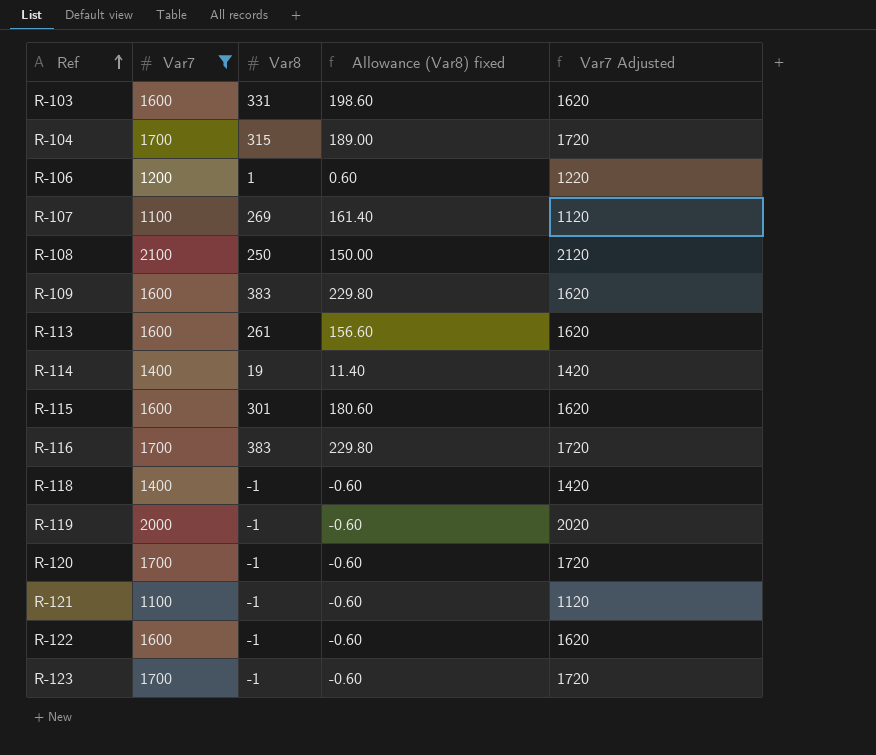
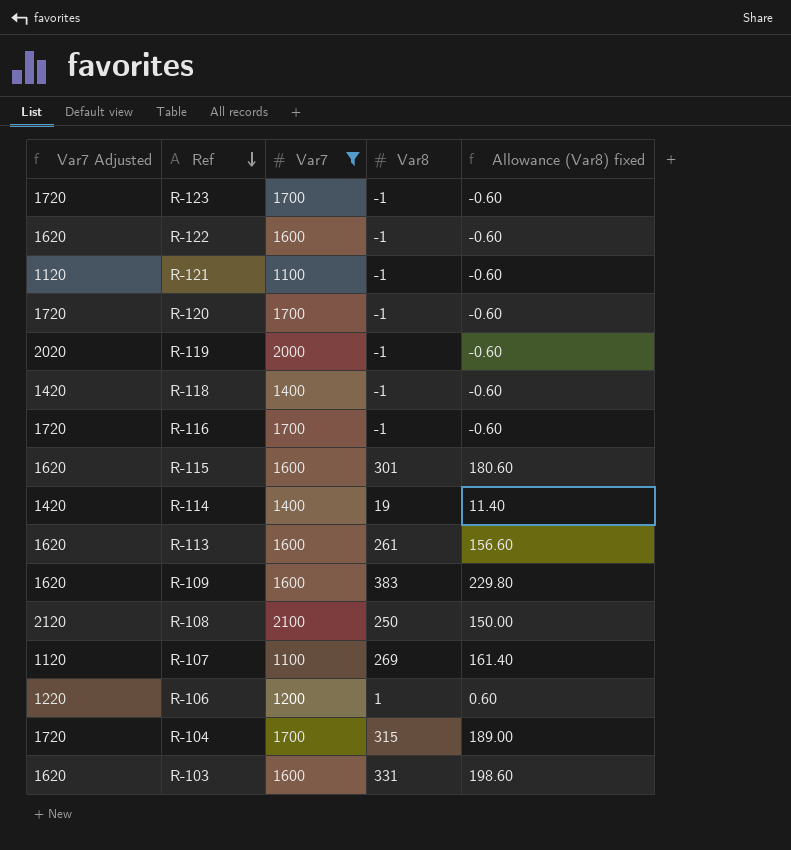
row order: Ref ascending -> Ref descending
column Var7 Adjusted | position: 5 -> 1
R-116 | Var8: 383 -> -1
R-116 | Allowance (Var8) fixed: 229.80 -> -0.60

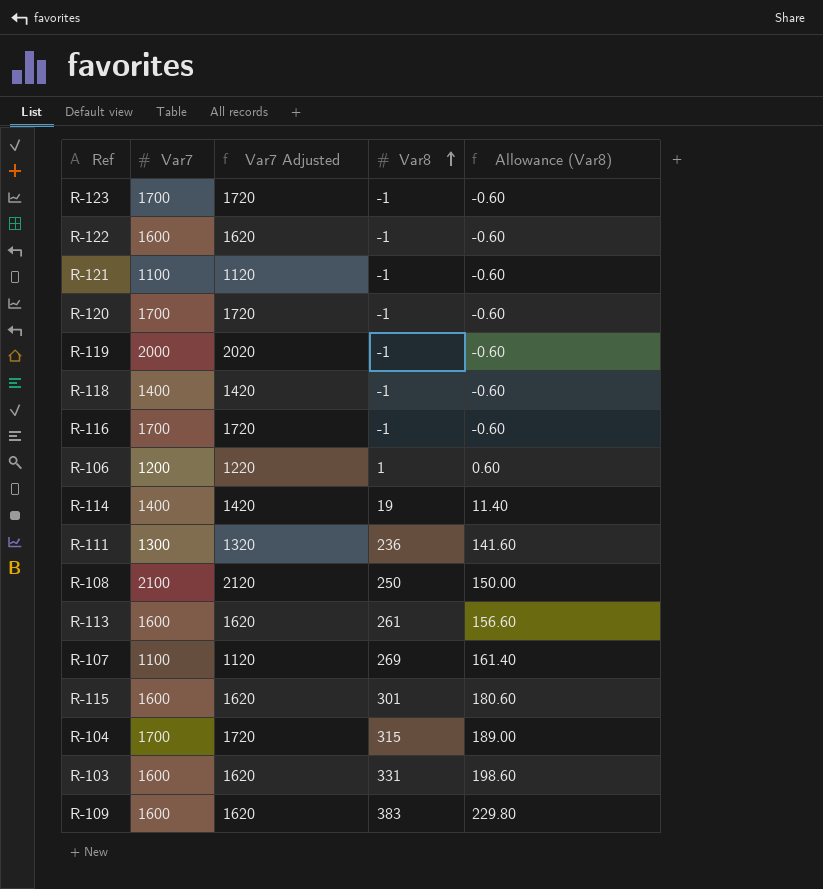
filter: Var7 != 1300 -> none
row order: Ref descending -> Var8 ascending
column Var7 Adjusted | position: 1 -> 3
column name: Allowance (Var8) fixed -> Allowance (Var8)

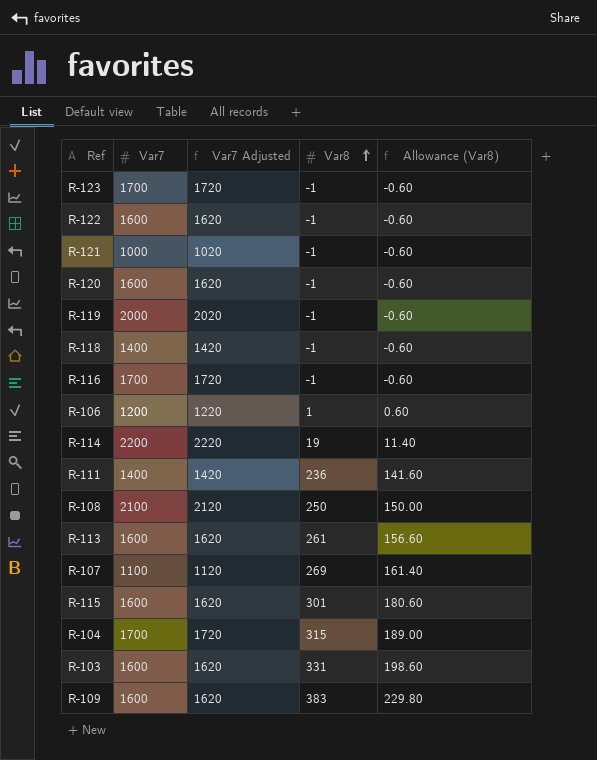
R-121 | Var7: 1100 -> 1000
R-121 | Var7 Adjusted: 1120 -> 1020
R-120 | Var7: 1700 -> 1600
R-120 | Var7 Adjusted: 1720 -> 1620
R-114 | Var7: 1400 -> 2200
R-114 | Var7 Adjusted: 1420 -> 2220
R-111 | Var7: 1300 -> 1400
R-111 | Var7 Adjusted: 1320 -> 1420

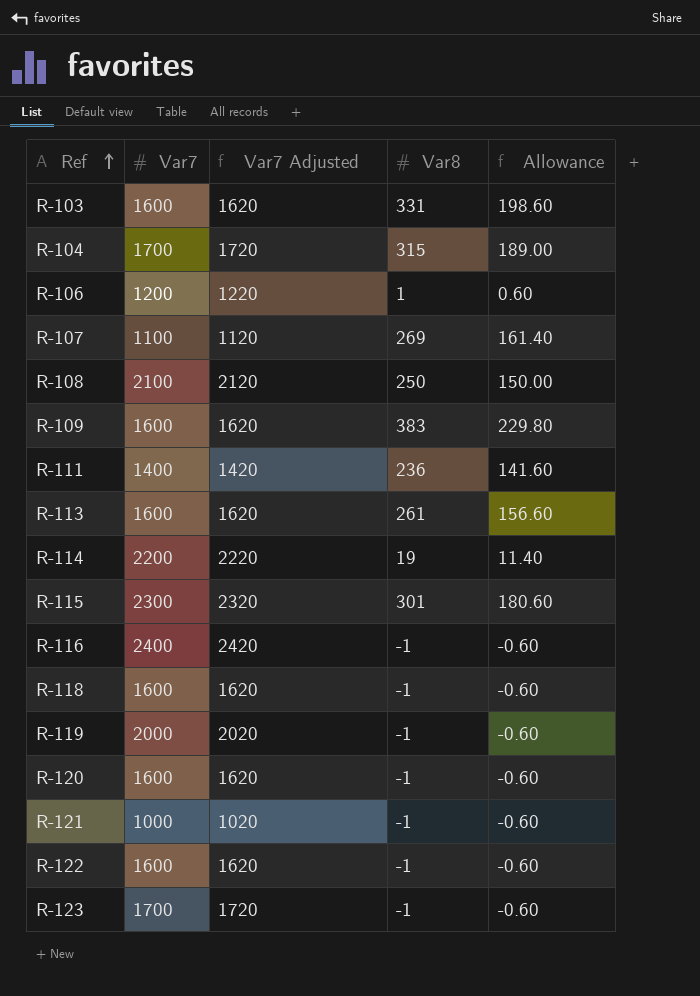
row order: Var8 ascending -> Ref ascending
column name: Allowance (Var8) -> Allowance
R-115 | Var7: 1600 -> 2300
R-115 | Var7 Adjusted: 1620 -> 2320
R-116 | Var7: 1700 -> 2400
R-116 | Var7 Adjusted: 1720 -> 2420
R-118 | Var7: 1400 -> 1600
R-118 | Var7 Adjusted: 1420 -> 1620

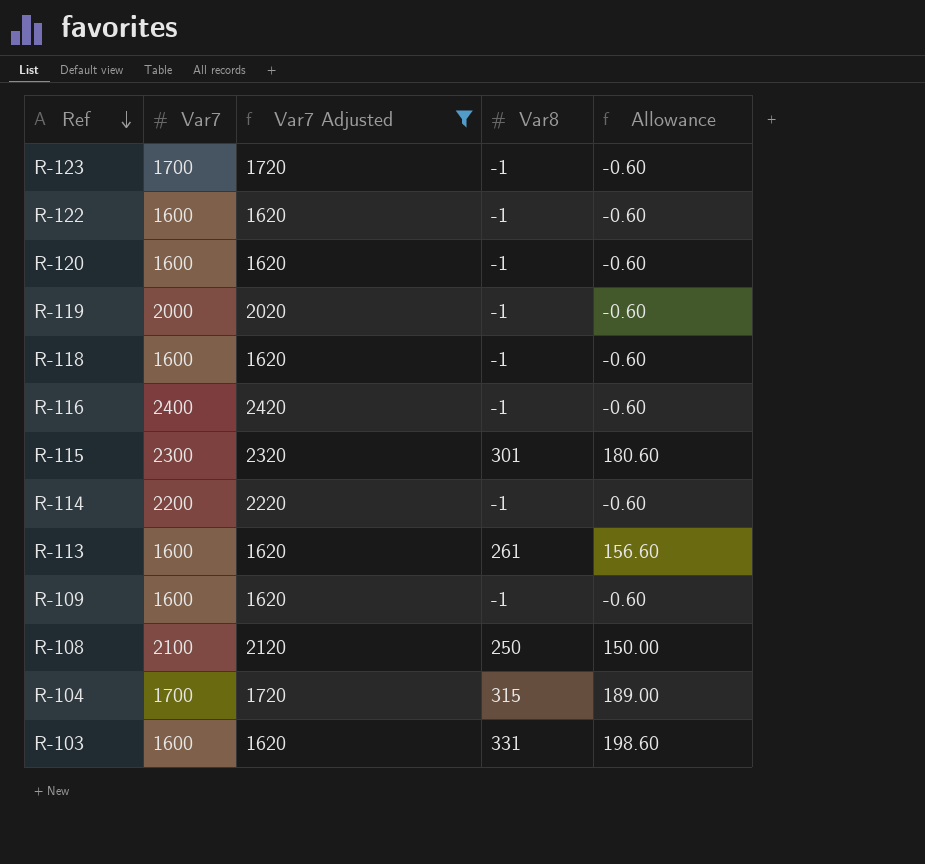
filter: none -> Var7 Adjusted >= 1620
row order: Ref ascending -> Ref descending
R-114 | Var8: 19 -> -1
R-114 | Allowance: 11.40 -> -0.60
R-109 | Var8: 383 -> -1
R-109 | Allowance: 229.80 -> -0.60

